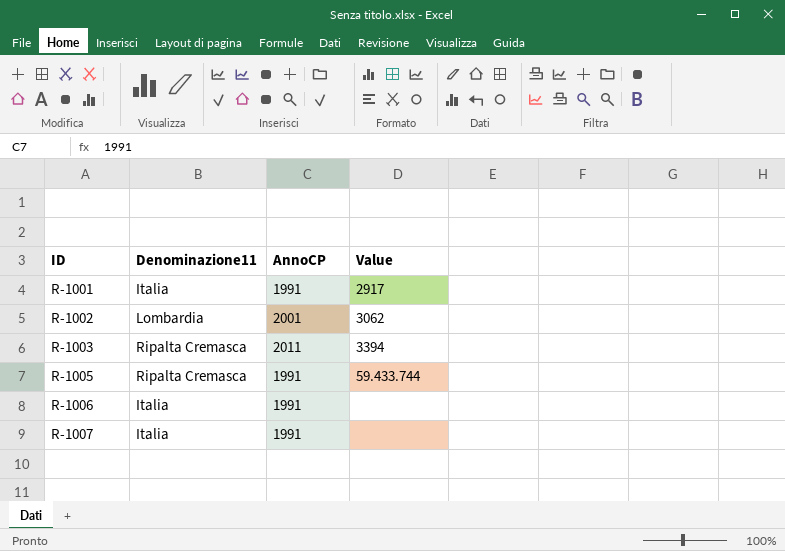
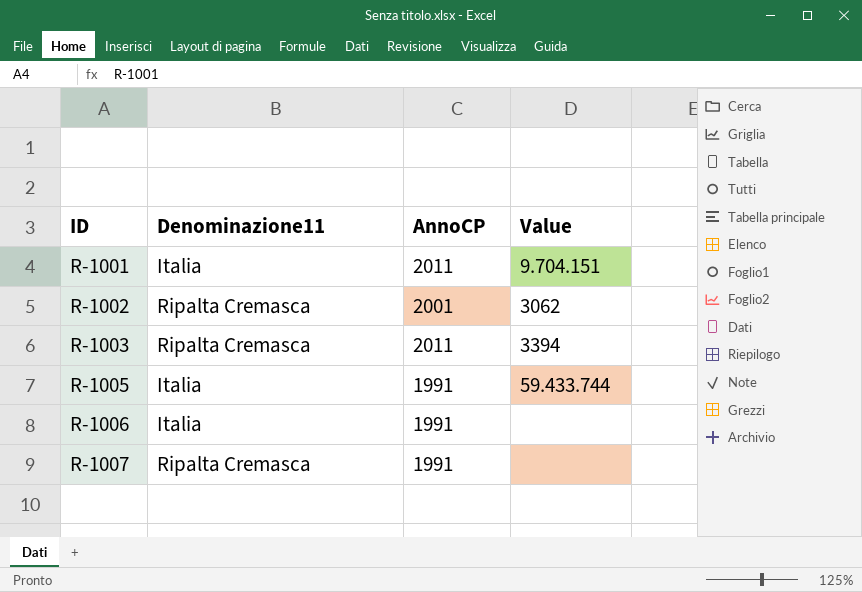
R-1001 | AnnoCP: 1991 -> 2011
R-1001 | Value: 2917 -> 9.704.151
R-1002 | Denominazione11: Lombardia -> Ripalta Cremasca
R-1005 | Denominazione11: Ripalta Cremasca -> Italia
R-1007 | Denominazione11: Italia -> Ripalta Cremasca

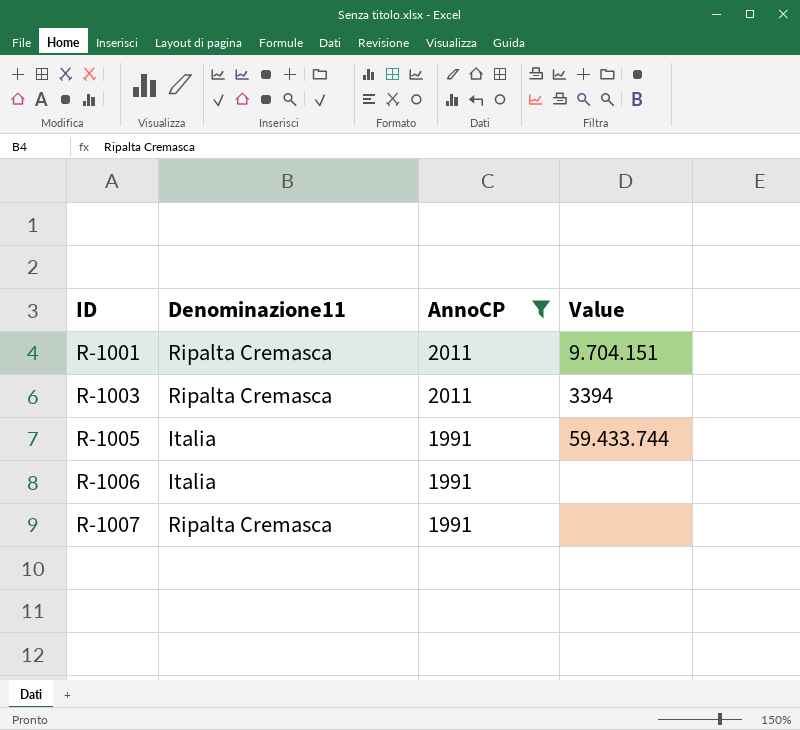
filter: none -> AnnoCP != 2001
R-1001 | Denominazione11: Italia -> Ripalta Cremasca

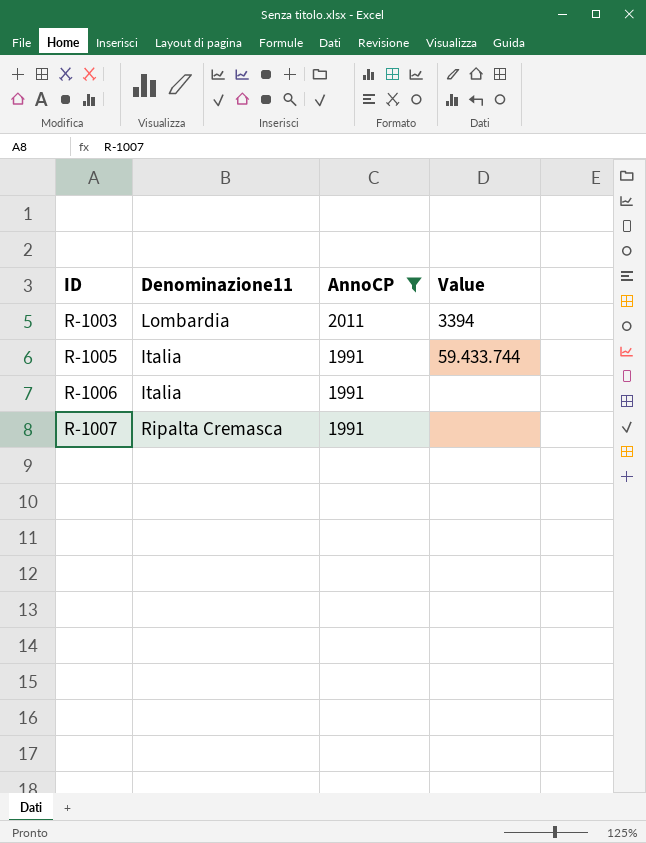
row R-1001: Ripalta Cremasca | 2011 | 9.704.151 -> none
R-1003 | Denominazione11: Ripalta Cremasca -> Lombardia

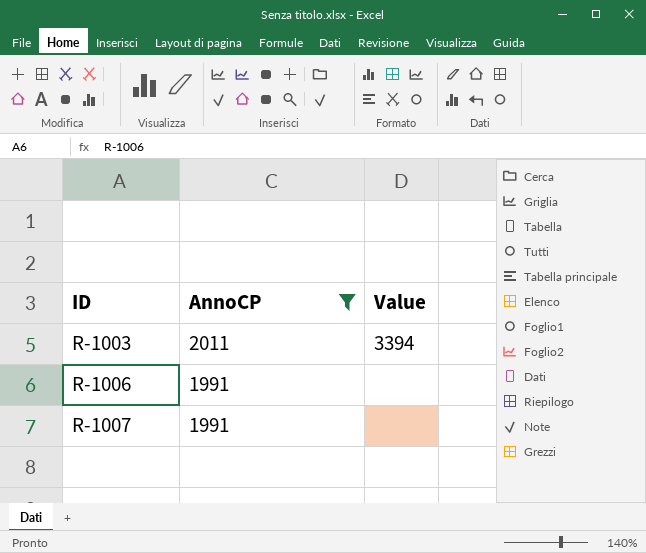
column Denominazione11 | position: 2 -> none
row R-1005: Italia | 1991 | 59.433.744 -> none

